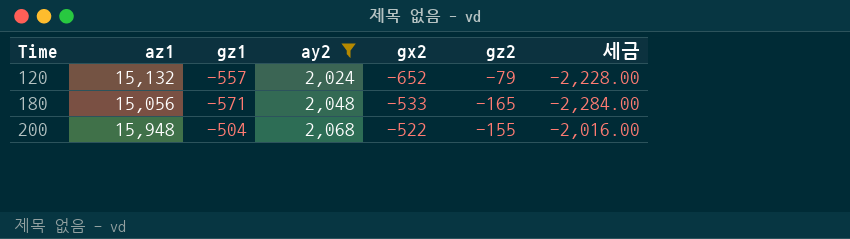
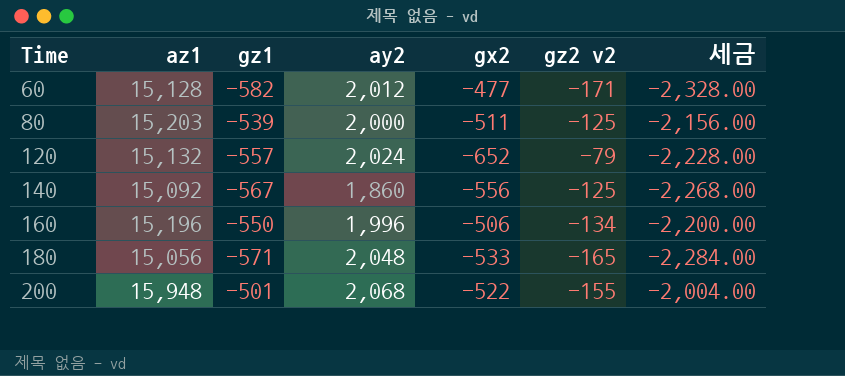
filter: ay2 >= 2,024 -> none
column name: gz2 -> gz2 v2
200 | gz1: -504 -> -501
200 | 세금: -2,016.00 -> -2,004.00

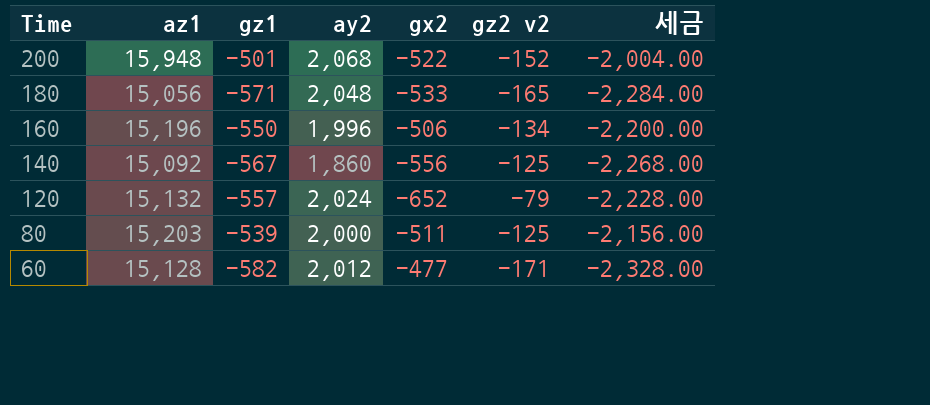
row order: Time ascending -> Time descending
200 | gz2 v2: -155 -> -152

